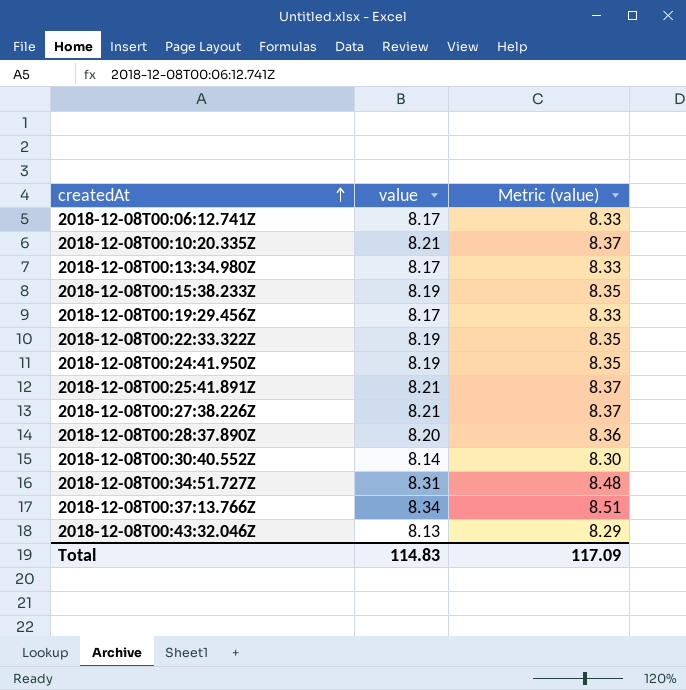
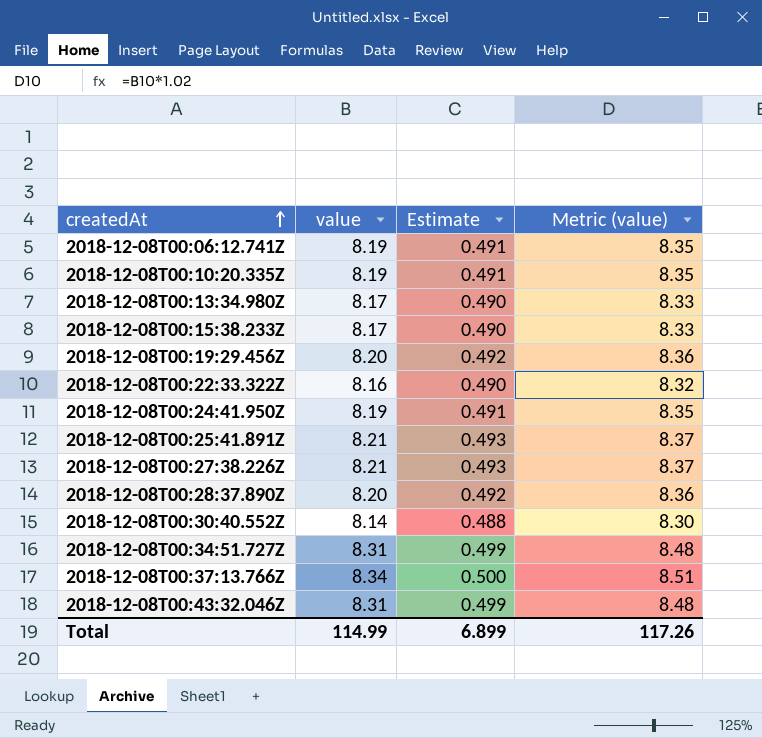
column Estimate | formula: none -> [value] * 0.06
2018-12-08T00:06:12.741Z | value: 8.17 -> 8.19
2018-12-08T00:06:12.741Z | Metric (value): 8.33 -> 8.35
2018-12-08T00:10:20.335Z | value: 8.21 -> 8.19
2018-12-08T00:10:20.335Z | Metric (value): 8.37 -> 8.35
2018-12-08T00:15:38.233Z | value: 8.19 -> 8.17
2018-12-08T00:15:38.233Z | Metric (value): 8.35 -> 8.33
2018-12-08T00:19:29.456Z | value: 8.17 -> 8.20
2018-12-08T00:19:29.456Z | Metric (value): 8.33 -> 8.36
2018-12-08T00:22:33.322Z | value: 8.19 -> 8.16
2018-12-08T00:22:33.322Z | Metric (value): 8.35 -> 8.32
2018-12-08T00:43:32.046Z | value: 8.13 -> 8.31
2018-12-08T00:43:32.046Z | Metric (value): 8.29 -> 8.48
Total | value: 114.83 -> 114.99
Total | Metric (value): 117.09 -> 117.26

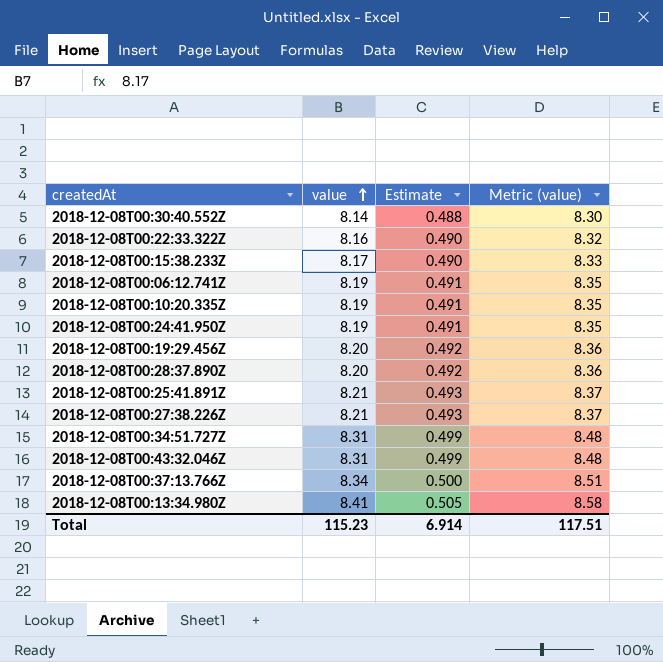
row order: createdAt ascending -> value ascending
2018-12-08T00:13:34.980Z | value: 8.17 -> 8.41
2018-12-08T00:13:34.980Z | Estimate: 0.490 -> 0.505
2018-12-08T00:13:34.980Z | Metric (value): 8.33 -> 8.58
Total | value: 114.99 -> 115.23
Total | Estimate: 6.899 -> 6.914
Total | Metric (value): 117.26 -> 117.51

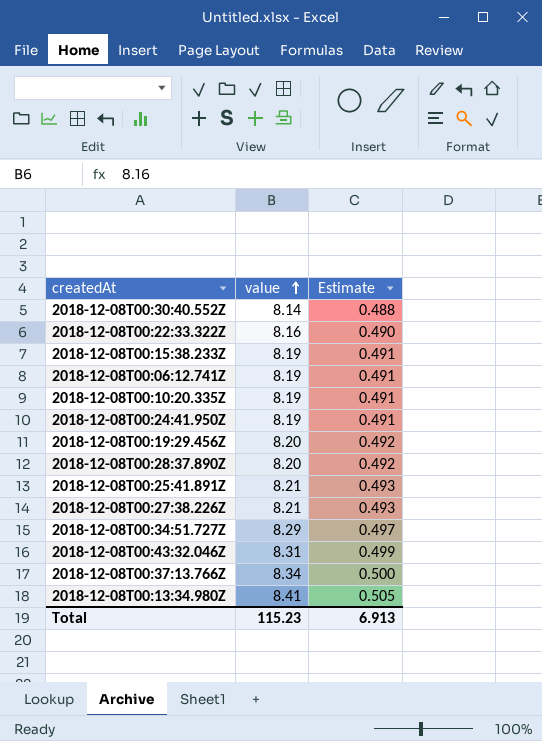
column Metric (value) | formula: [value] * 1.02 -> none
2018-12-08T00:15:38.233Z | value: 8.17 -> 8.19
2018-12-08T00:15:38.233Z | Estimate: 0.490 -> 0.491
2018-12-08T00:34:51.727Z | value: 8.31 -> 8.29
2018-12-08T00:34:51.727Z | Estimate: 0.499 -> 0.497
Total | Estimate: 6.914 -> 6.913

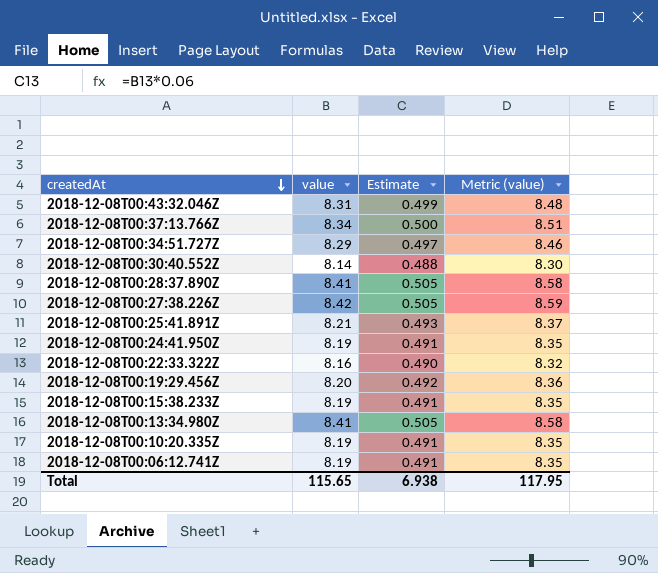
row order: value ascending -> createdAt descending
column Metric (value) | formula: none -> [value] * 1.02
2018-12-08T00:28:37.890Z | value: 8.20 -> 8.41
2018-12-08T00:28:37.890Z | Estimate: 0.492 -> 0.505
2018-12-08T00:27:38.226Z | value: 8.21 -> 8.42
2018-12-08T00:27:38.226Z | Estimate: 0.493 -> 0.505
Total | value: 115.23 -> 115.65
Total | Estimate: 6.913 -> 6.938

